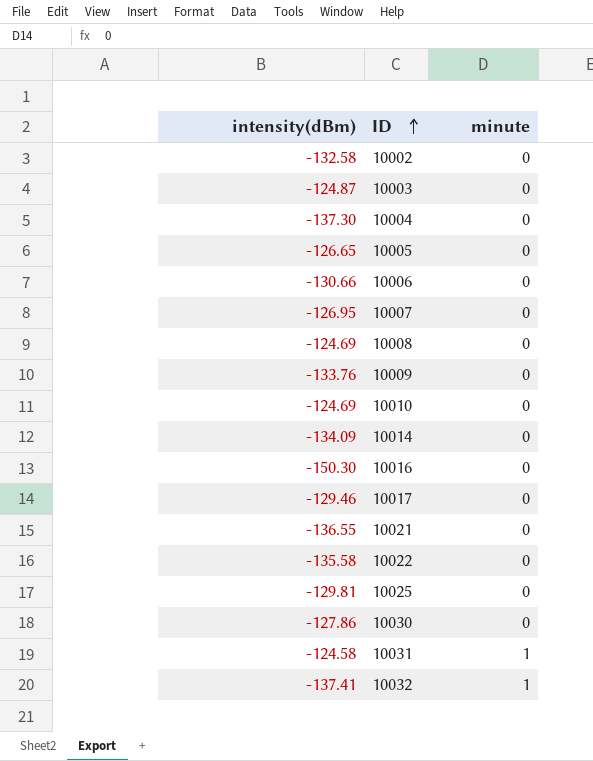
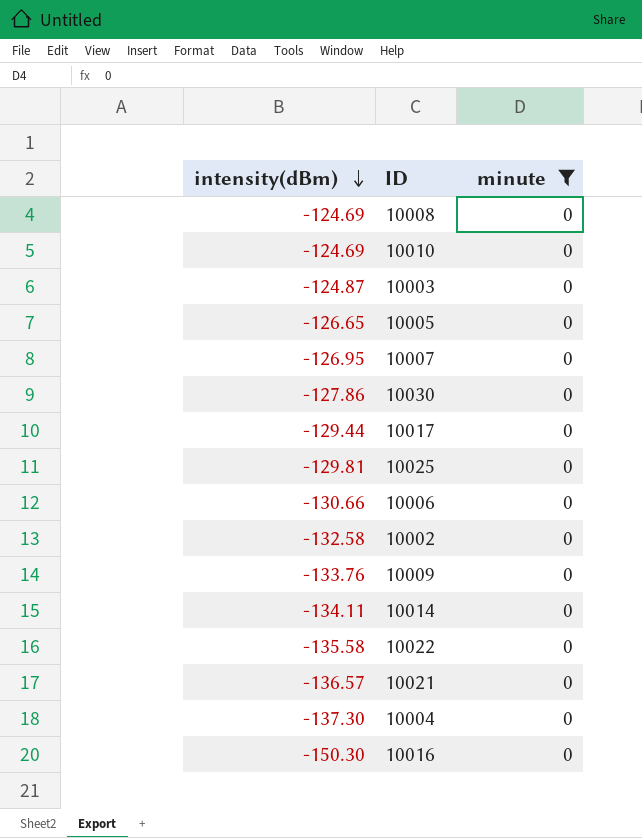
filter: none -> minute = 0
row order: ID ascending -> intensity(dBm) descending
10017 | intensity(dBm): -129.46 -> -129.44
10014 | intensity(dBm): -134.09 -> -134.11
10021 | intensity(dBm): -136.55 -> -136.57

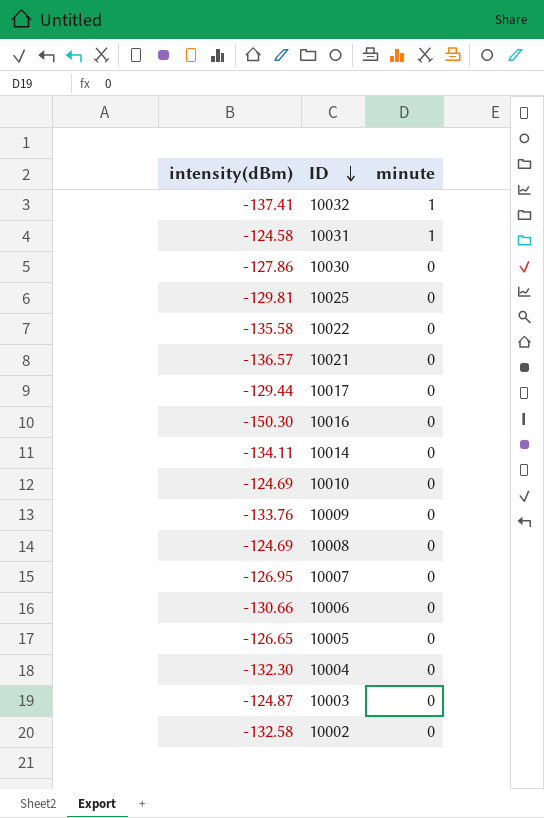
filter: minute = 0 -> none
row order: intensity(dBm) descending -> ID descending
10004 | intensity(dBm): -137.30 -> -132.30

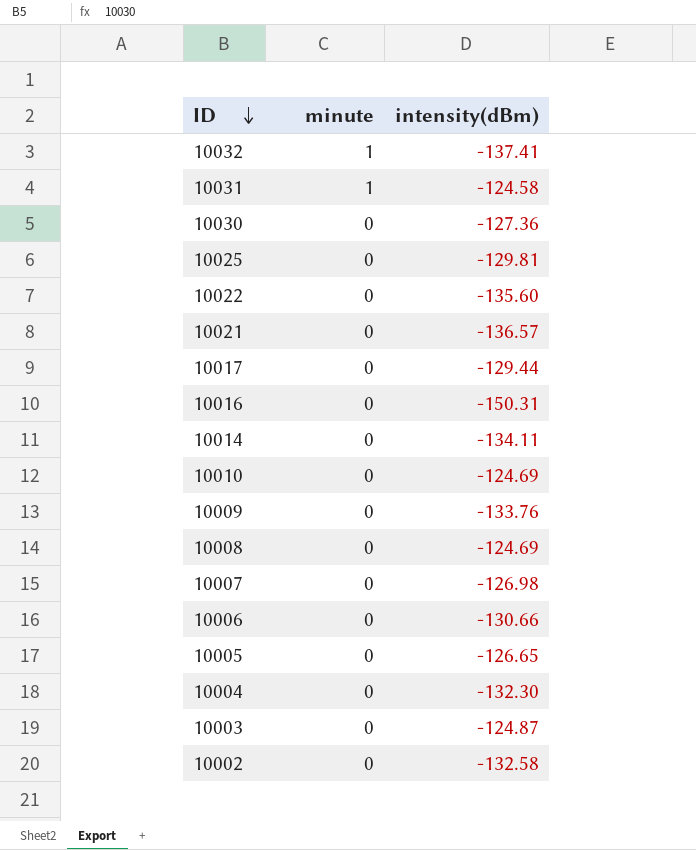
column intensity(dBm) | position: 1 -> 3
10030 | intensity(dBm): -127.86 -> -127.36
10022 | intensity(dBm): -135.58 -> -135.60
10016 | intensity(dBm): -150.30 -> -150.31
10007 | intensity(dBm): -126.95 -> -126.98

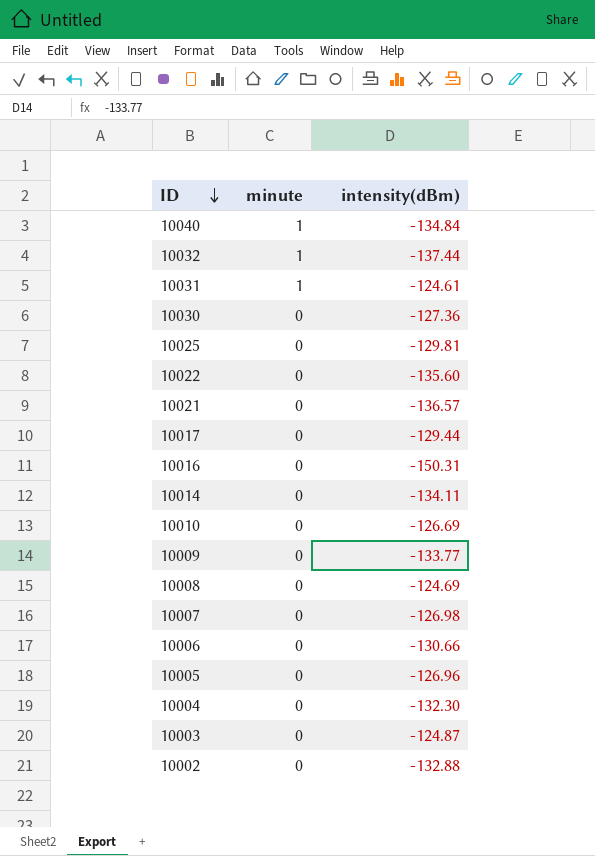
row 10040: none -> 1 | -134.84
10032 | intensity(dBm): -137.41 -> -137.44
10031 | intensity(dBm): -124.58 -> -124.61
10010 | intensity(dBm): -124.69 -> -126.69
10009 | intensity(dBm): -133.76 -> -133.77
10005 | intensity(dBm): -126.65 -> -126.96
10002 | intensity(dBm): -132.58 -> -132.88

